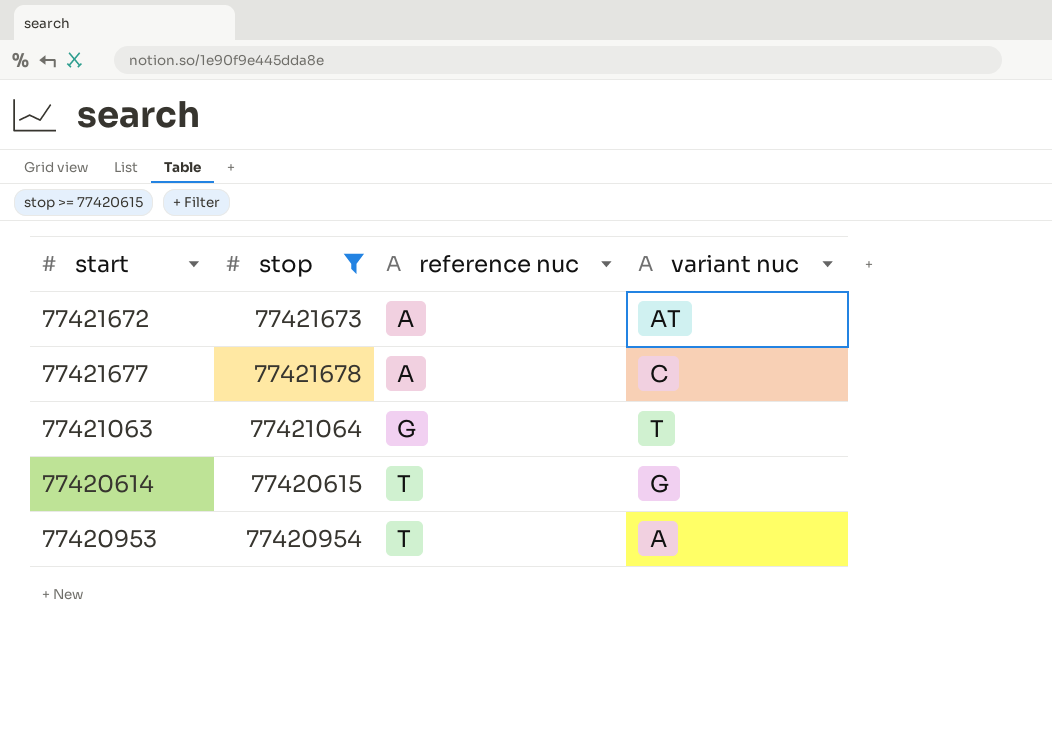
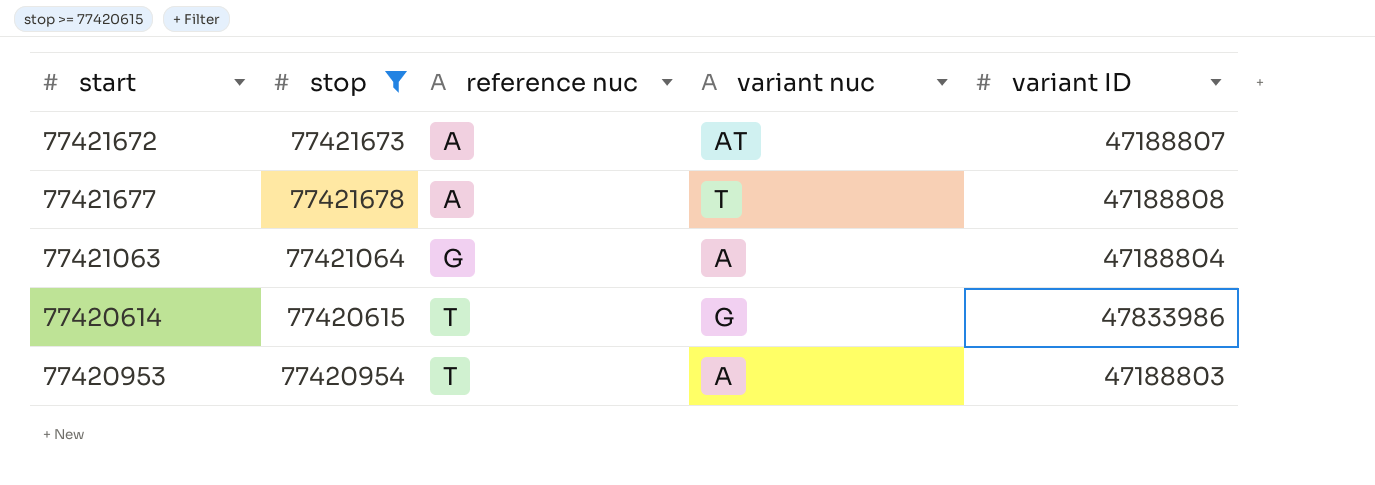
column variant ID | position: none -> 5
77421677 | variant nuc: C -> T
77421063 | variant nuc: T -> A

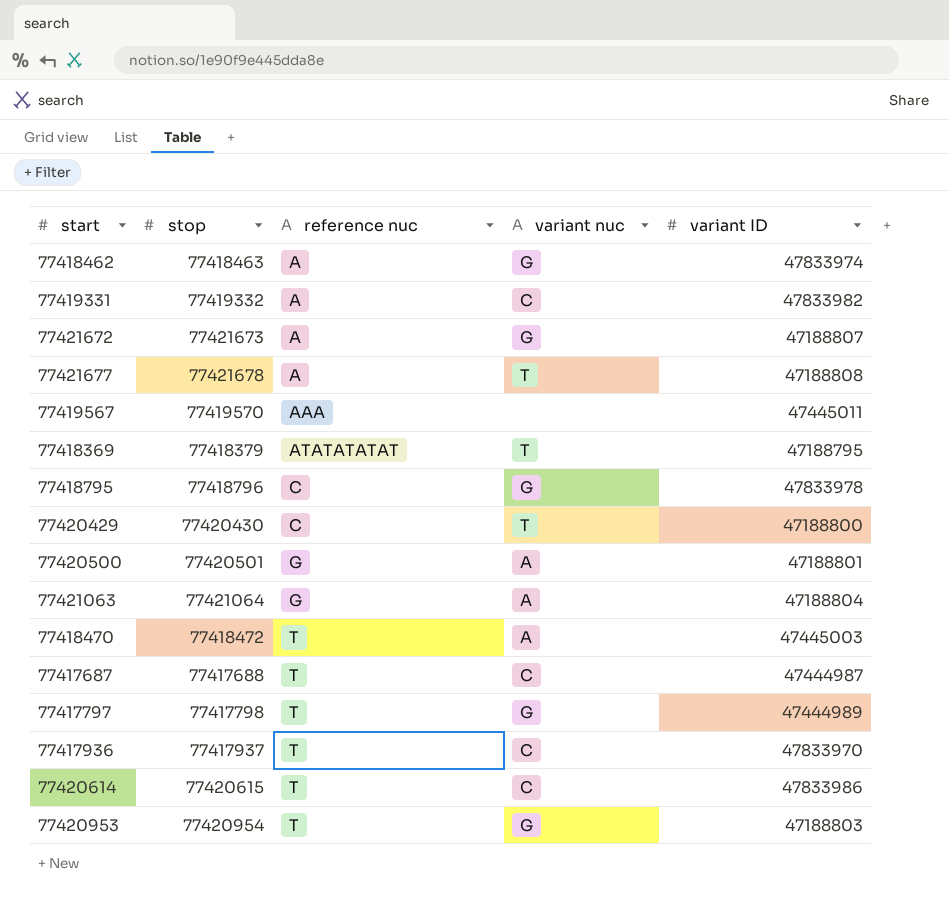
filter: stop >= 77420615 -> none
77421672 | variant nuc: AT -> G
77420614 | variant nuc: G -> C
77420953 | variant nuc: A -> G

